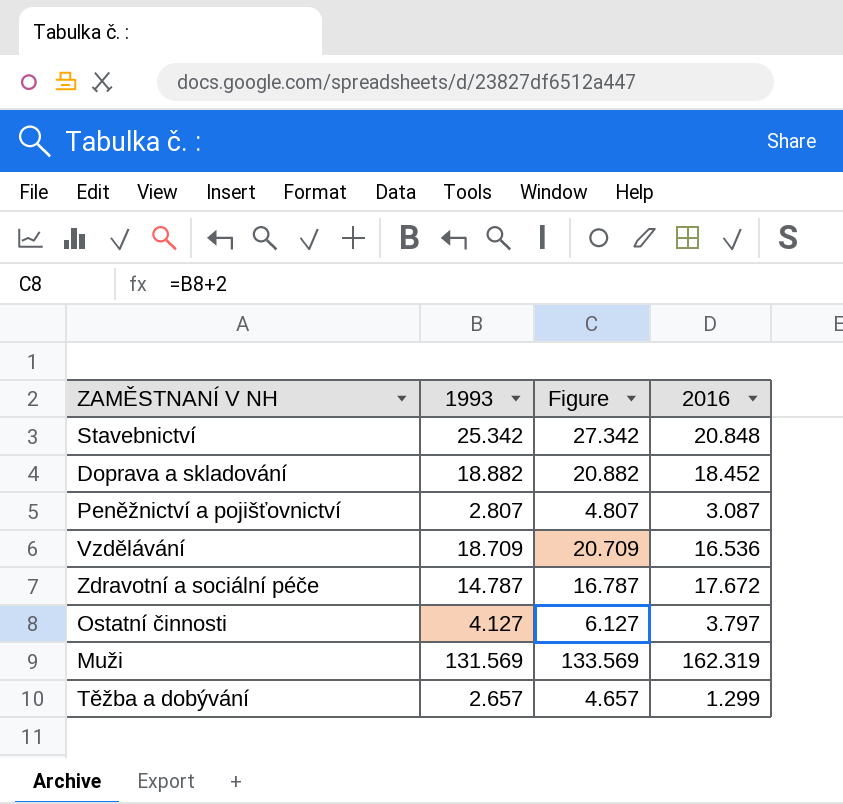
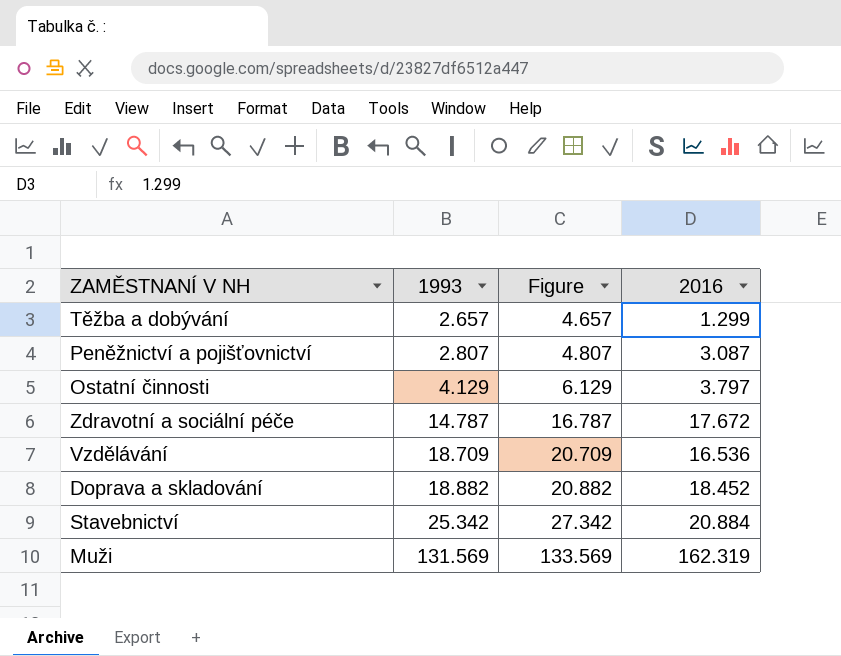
row order: none -> 1993 ascending
Ostatní činnosti | 1993: 4.127 -> 4.129
Ostatní činnosti | Figure: 6.127 -> 6.129
Stavebnictví | 2016: 20.848 -> 20.884

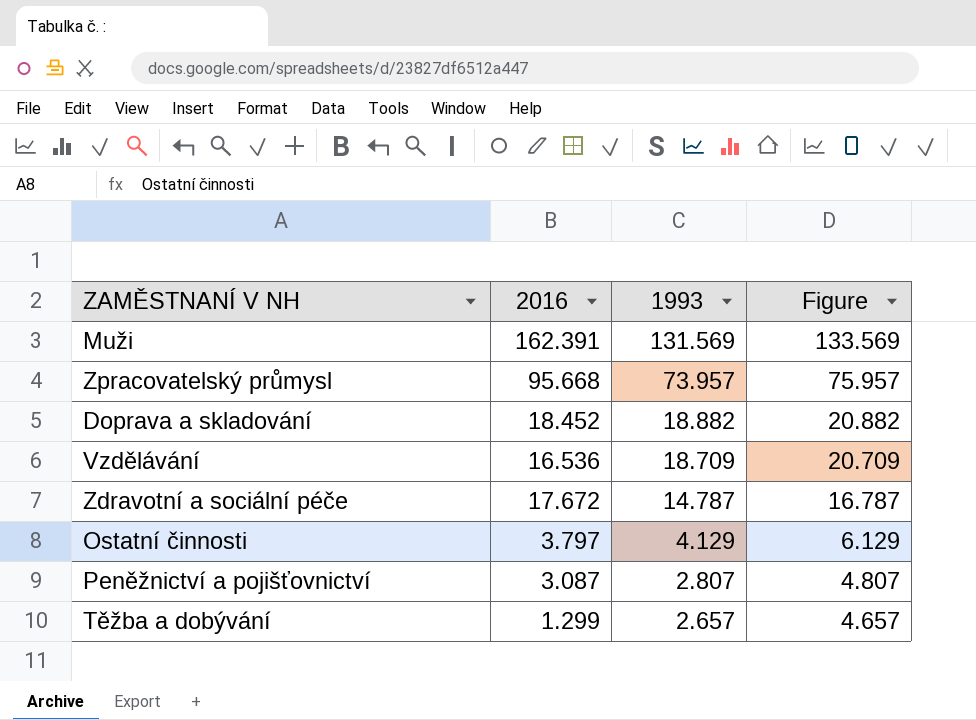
row order: 1993 ascending -> 1993 descending
column 2016 | position: 4 -> 2
row Stavebnictví: 25.342 | 27.342 | 20.884 -> none
Muži | 2016: 162.319 -> 162.391
row Zpracovatelský průmysl: none -> 95.668 | 73.957 | 75.957

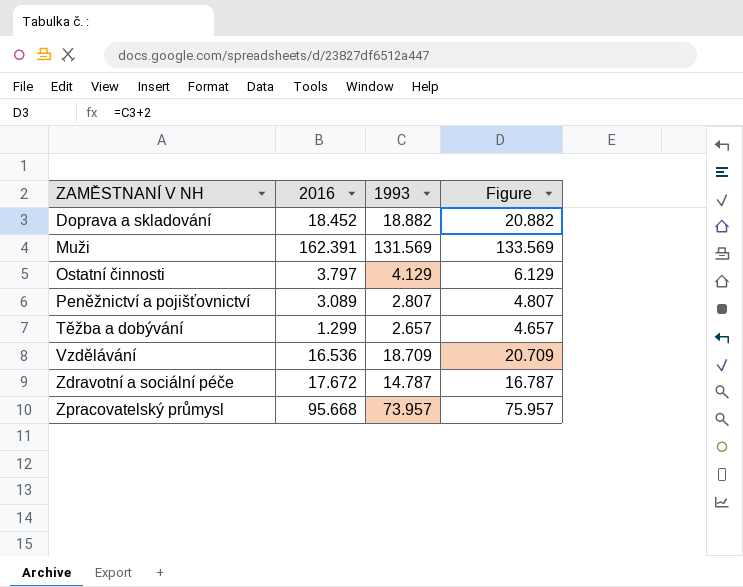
row order: 1993 descending -> ZAMĚSTNANÍ V NH ascending
Peněžnictví a pojišťovnictví | 2016: 3.087 -> 3.089

